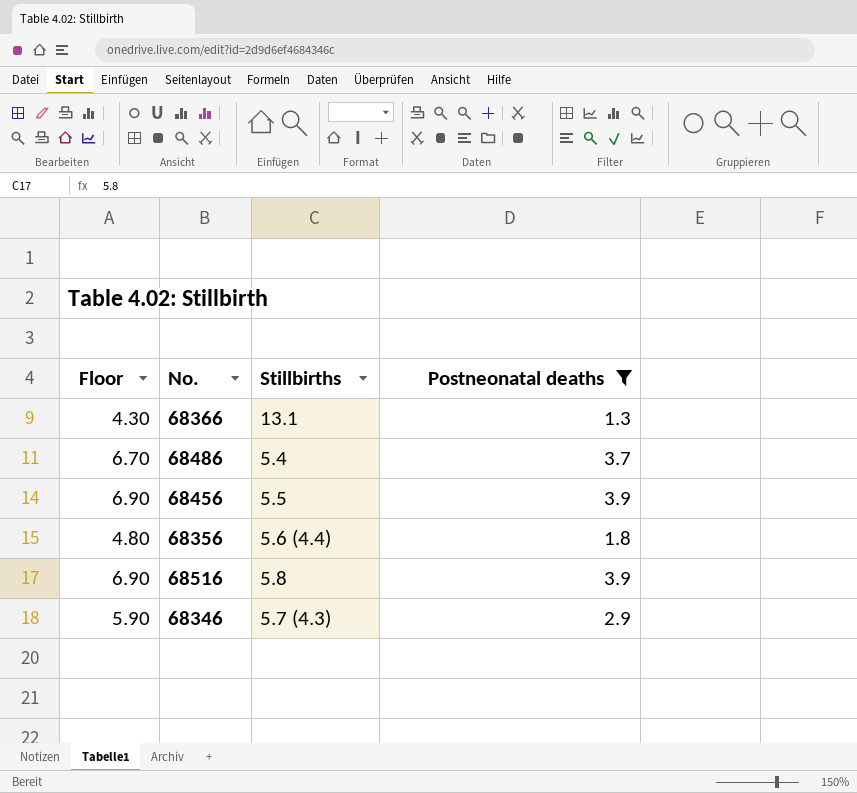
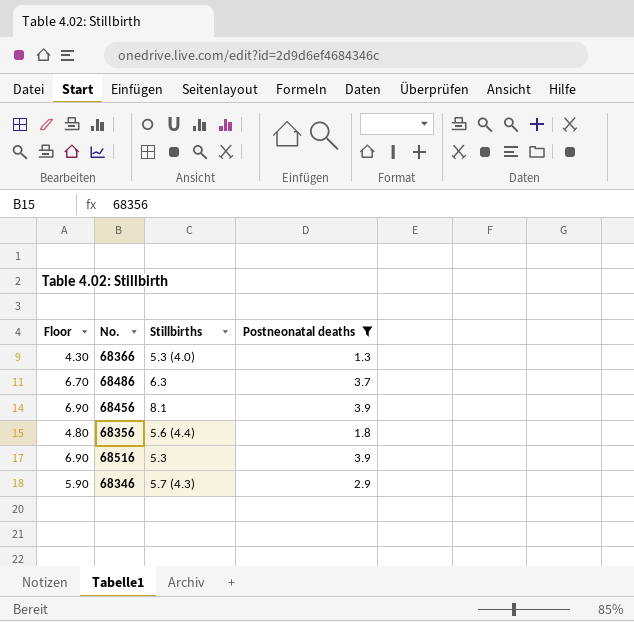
68366 | Stillbirths: 13.1 -> 5.3 (4.0)
68486 | Stillbirths: 5.4 -> 6.3
68456 | Stillbirths: 5.5 -> 8.1
68516 | Stillbirths: 5.8 -> 5.3

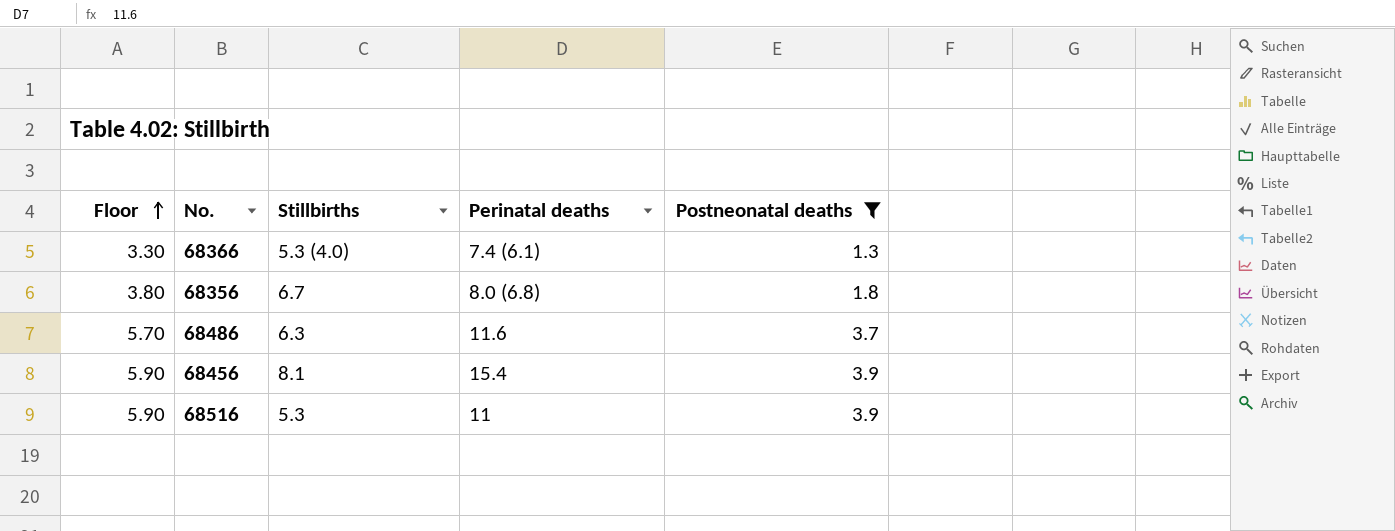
row order: none -> Floor ascending
column Floor | formula: [Postneonatal deaths] + 3 -> [Postneonatal deaths] + 2
column Perinatal deaths | position: none -> 4
row 68346: 5.90 | 5.7 (4.3) | 2.9 -> none
68356 | Stillbirths: 5.6 (4.4) -> 6.7

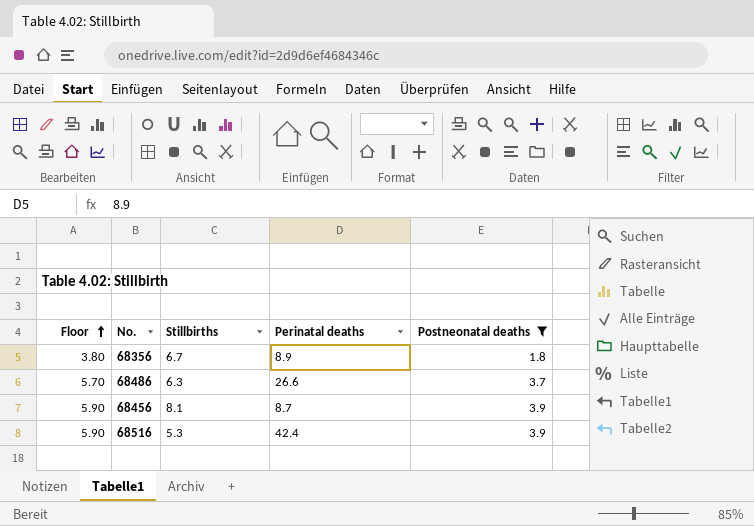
row 68366: 3.30 | 5.3 (4.0) | 7.4 (6.1) | 1.3 -> none
68356 | Perinatal deaths: 8.0 (6.8) -> 8.9
68486 | Perinatal deaths: 11.6 -> 26.6
68456 | Perinatal deaths: 15.4 -> 8.7
68516 | Perinatal deaths: 11 -> 42.4

